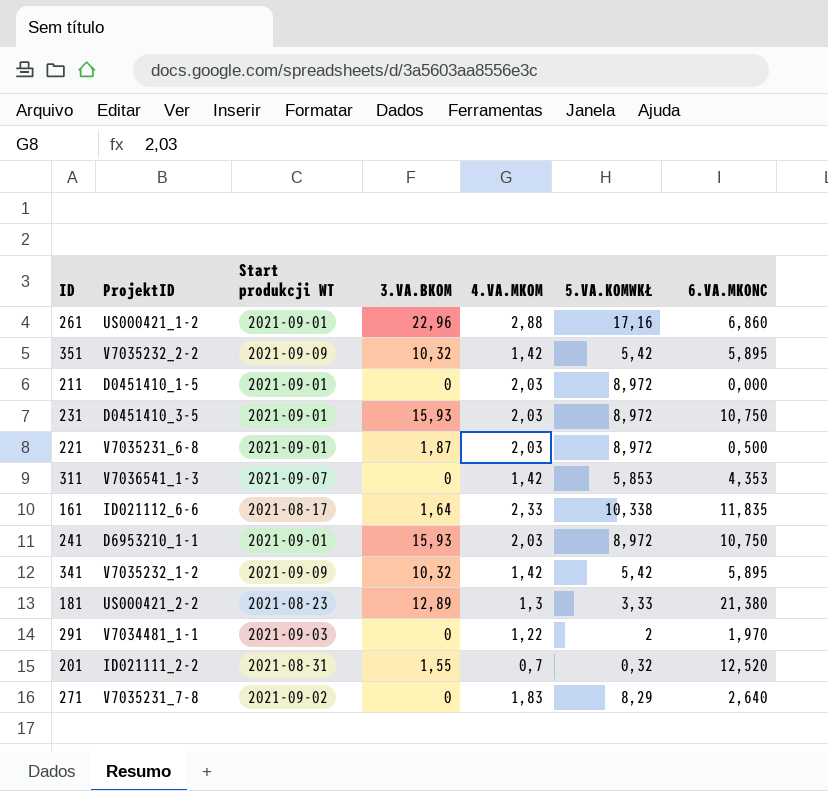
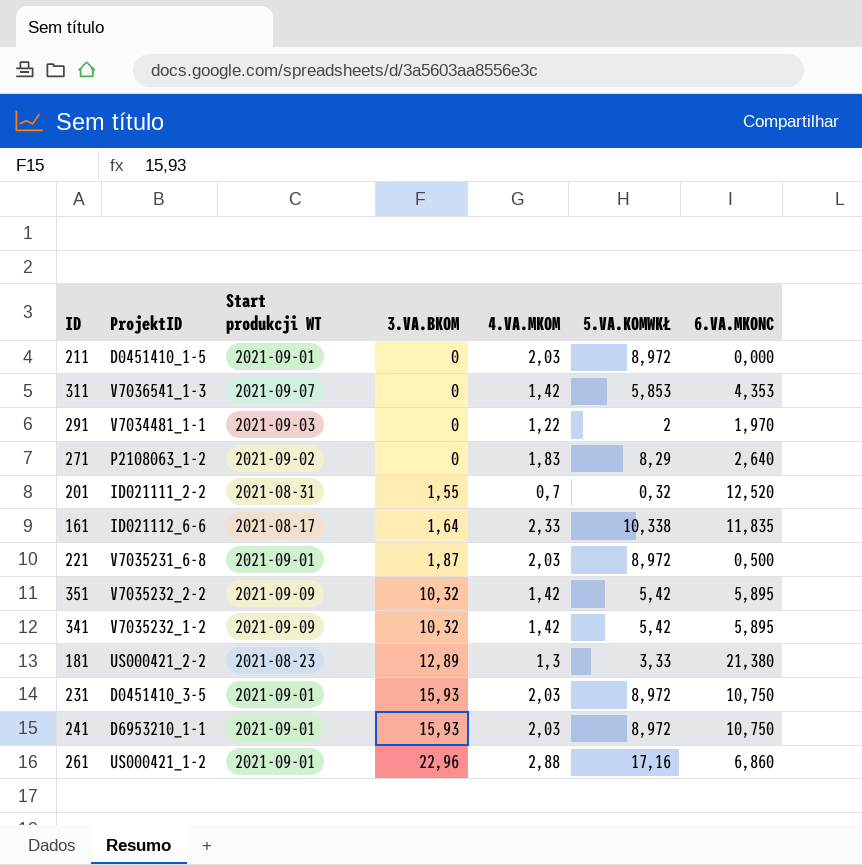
row order: none -> 3.VA.BKOM ascending
271 | ProjektID: V7035231_7-8 -> P2108063_1-2

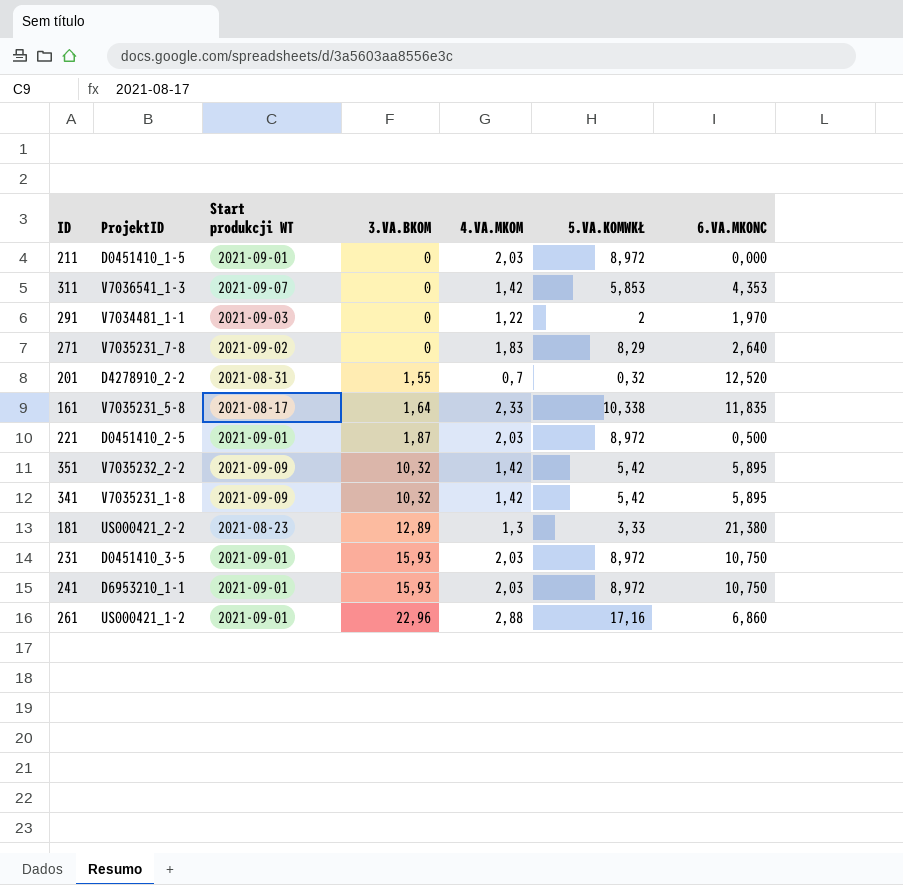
271 | ProjektID: P2108063_1-2 -> V7035231_7-8
201 | ProjektID: ID021111_2-2 -> D4278910_2-2
161 | ProjektID: ID021112_6-6 -> V7035231_5-8
221 | ProjektID: V7035231_6-8 -> D0451410_2-5
341 | ProjektID: V7035232_1-2 -> V7035231_1-8

